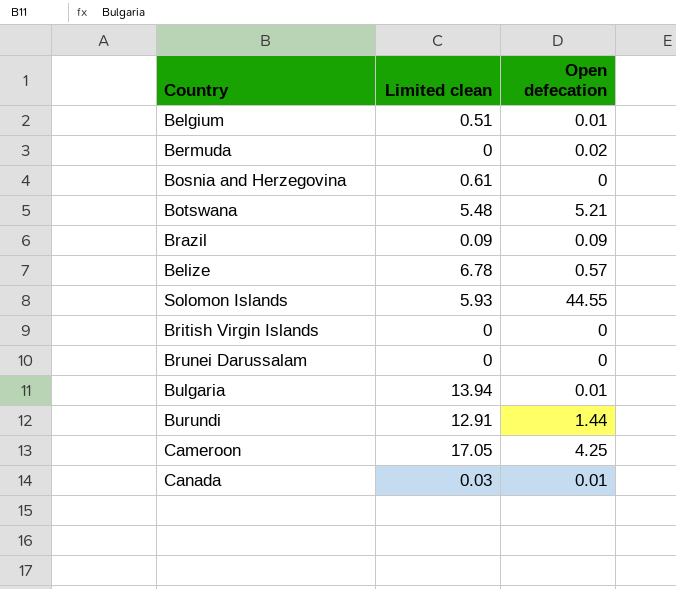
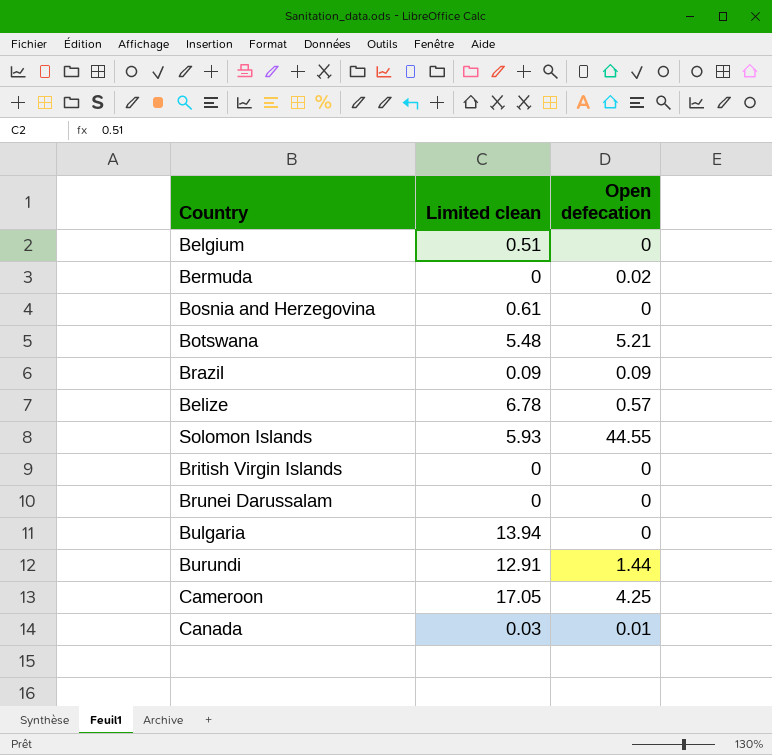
Belgium | Open defecation: 0.01 -> 0
Bulgaria | Open defecation: 0.01 -> 0

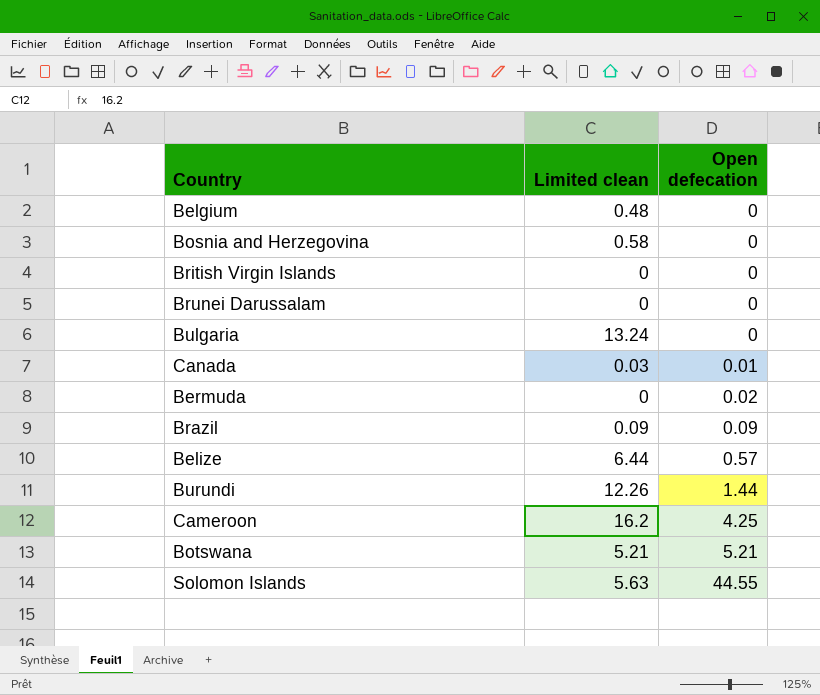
row order: none -> Open defecation ascending
Belgium | Limited clean: 0.51 -> 0.48
Bosnia and Herzegovina | Limited clean: 0.61 -> 0.58
Bulgaria | Limited clean: 13.94 -> 13.24
Belize | Limited clean: 6.78 -> 6.44
Burundi | Limited clean: 12.91 -> 12.26
Cameroon | Limited clean: 17.05 -> 16.2
Botswana | Limited clean: 5.48 -> 5.21
Solomon Islands | Limited clean: 5.93 -> 5.63

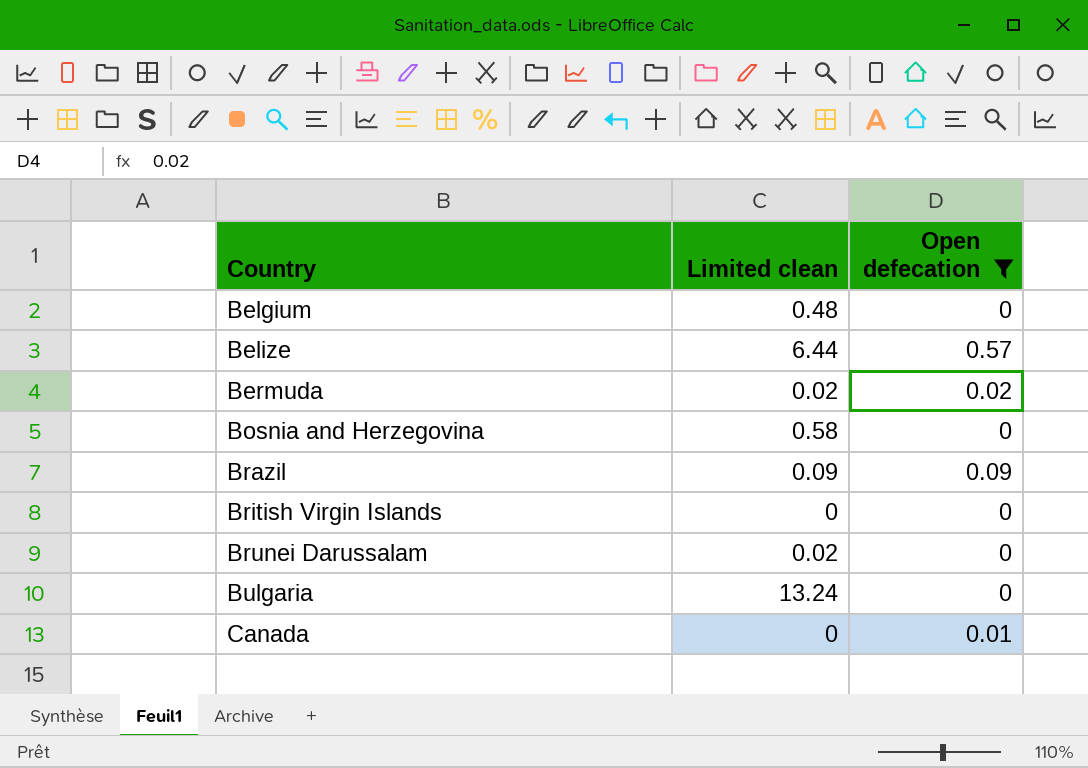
filter: none -> Open defecation <= 0.57
row order: Open defecation ascending -> Country ascending
Bermuda | Limited clean: 0 -> 0.02
Brunei Darussalam | Limited clean: 0 -> 0.02
Canada | Limited clean: 0.03 -> 0

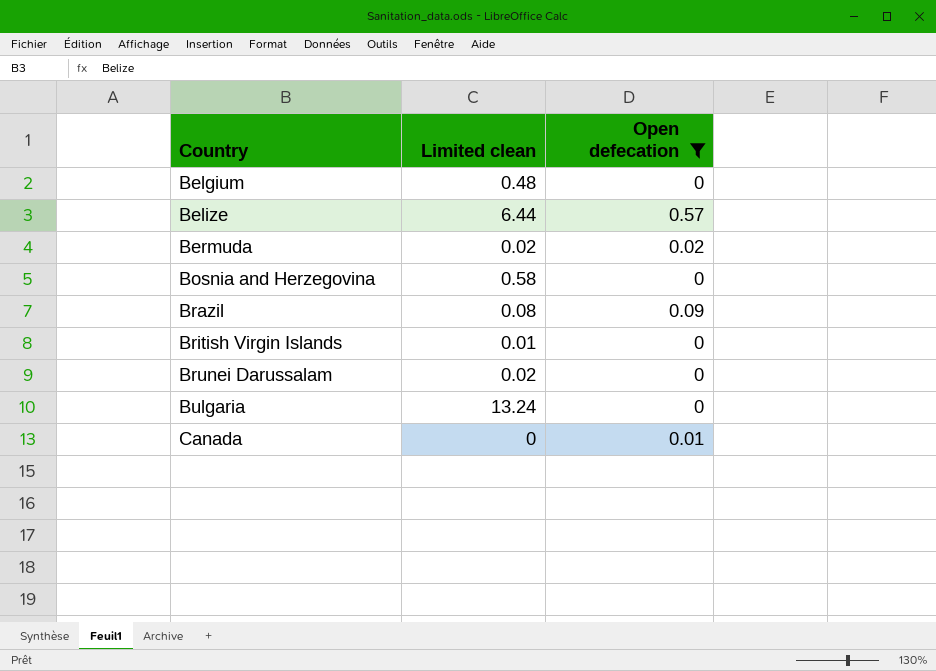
Brazil | Limited clean: 0.09 -> 0.08
British Virgin Islands | Limited clean: 0 -> 0.01

